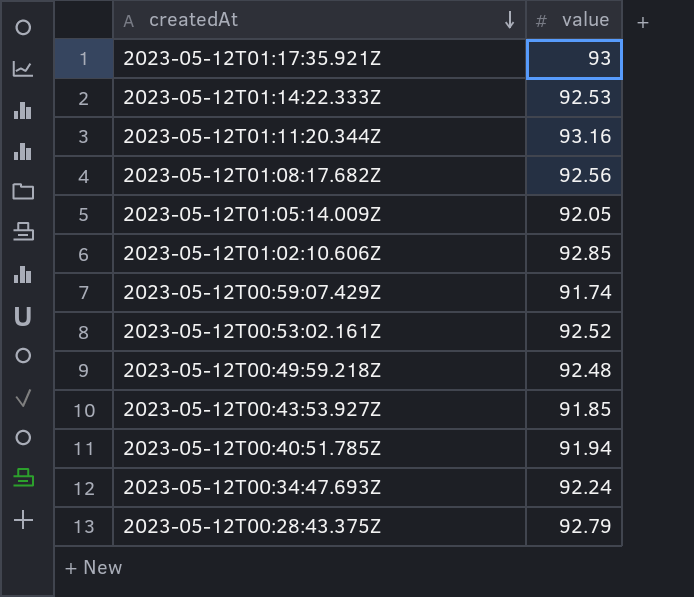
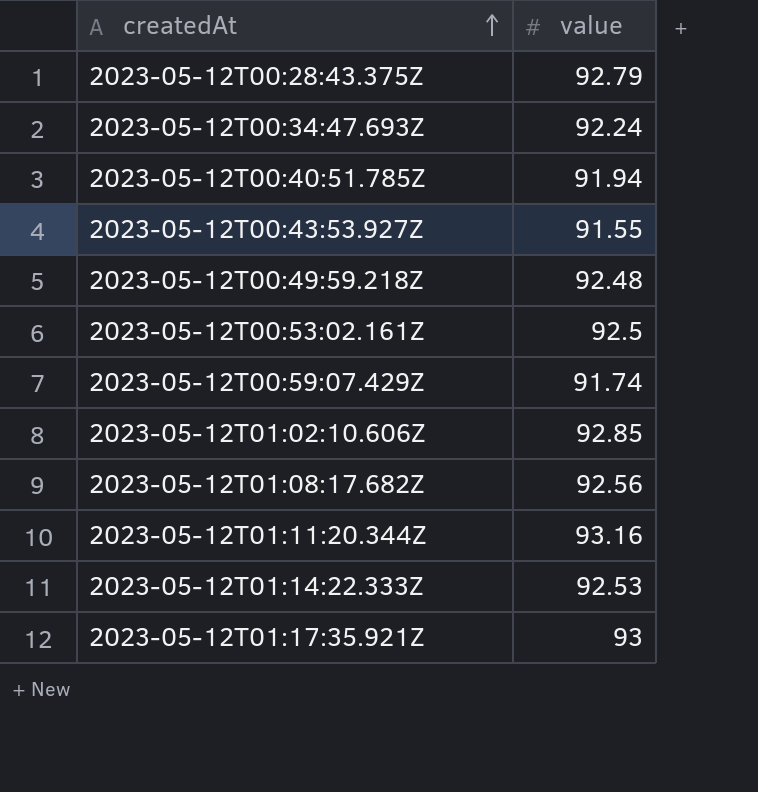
row order: createdAt descending -> createdAt ascending
row 2023-05-12T01:05:14.009Z: 92.05 -> none
2023-05-12T00:43:53.927Z | value: 91.85 -> 91.55
2023-05-12T00:53:02.161Z | value: 92.52 -> 92.5

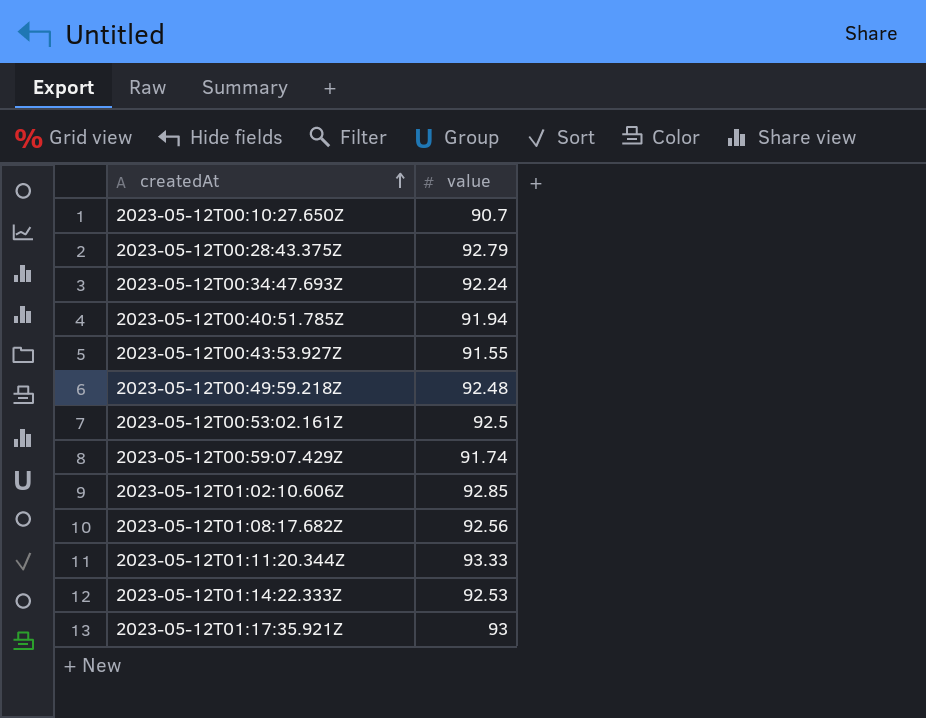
row 2023-05-12T00:10:27.650Z: none -> 90.7
2023-05-12T01:11:20.344Z | value: 93.16 -> 93.33

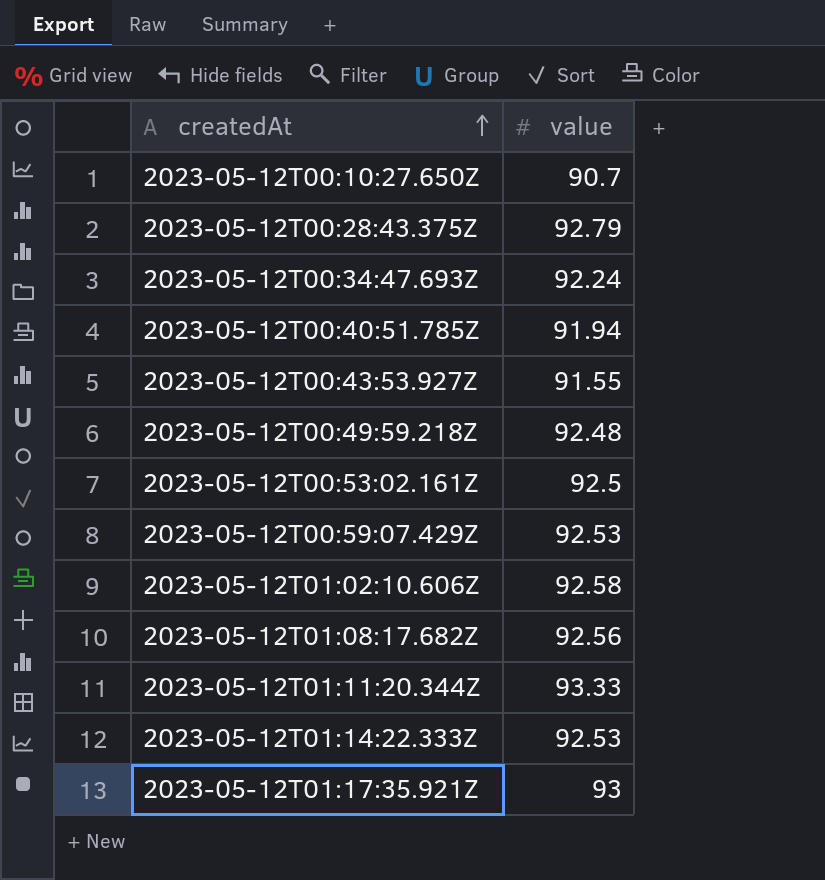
2023-05-12T00:59:07.429Z | value: 91.74 -> 92.53
2023-05-12T01:02:10.606Z | value: 92.85 -> 92.58

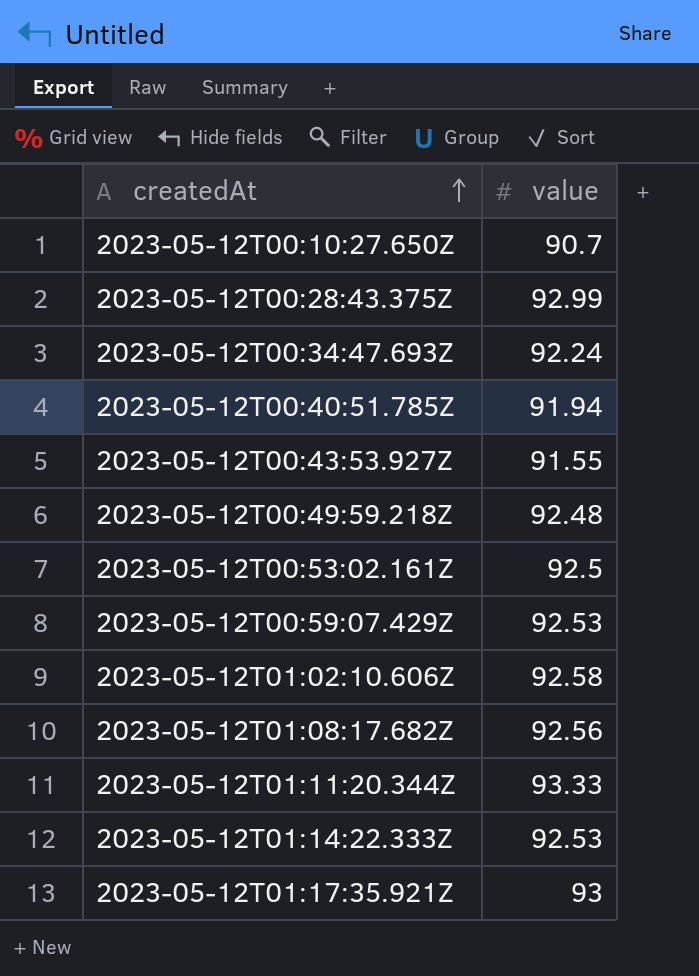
2023-05-12T00:28:43.375Z | value: 92.79 -> 92.99

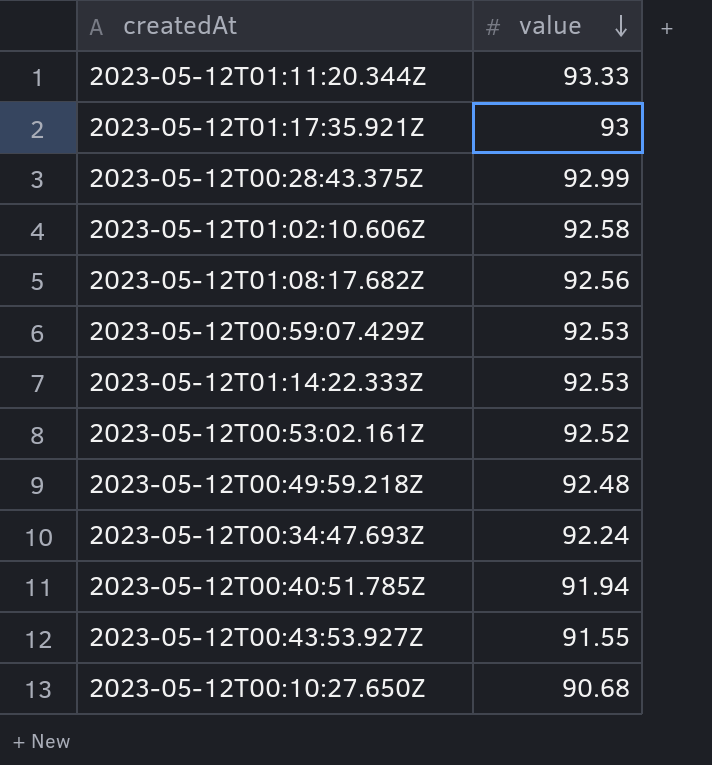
row order: createdAt ascending -> value descending
2023-05-12T00:53:02.161Z | value: 92.5 -> 92.52
2023-05-12T00:10:27.650Z | value: 90.7 -> 90.68

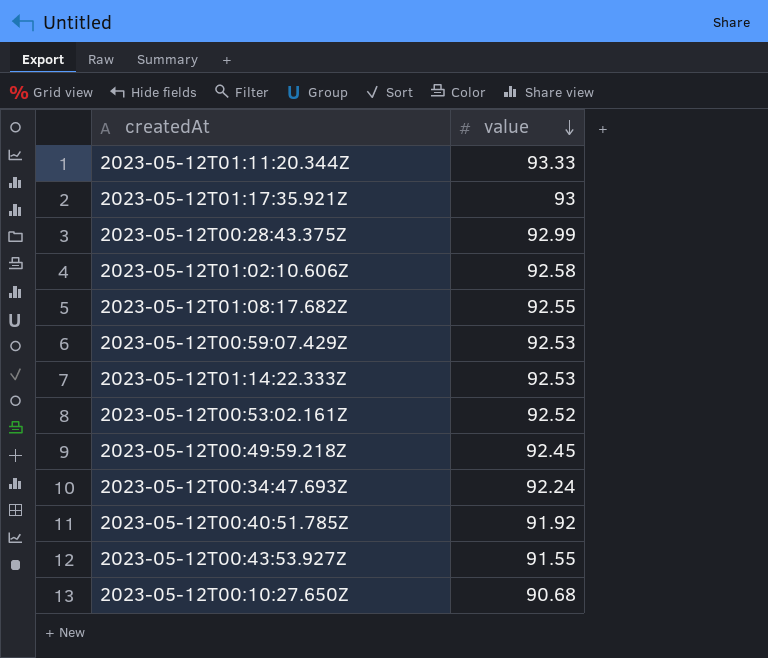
2023-05-12T01:08:17.682Z | value: 92.56 -> 92.55
2023-05-12T00:49:59.218Z | value: 92.48 -> 92.45
2023-05-12T00:40:51.785Z | value: 91.94 -> 91.92

